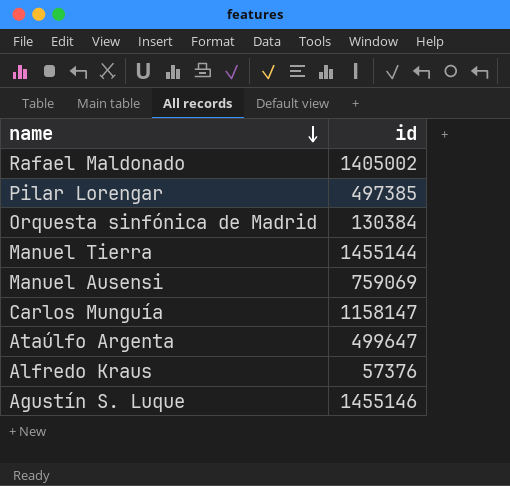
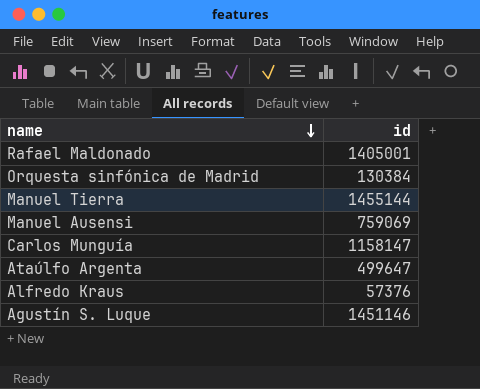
row Pilar Lorengar: 497385 -> none
Rafael Maldonado | id: 1405002 -> 1405001
Agustín S. Luque | id: 1455146 -> 1451146

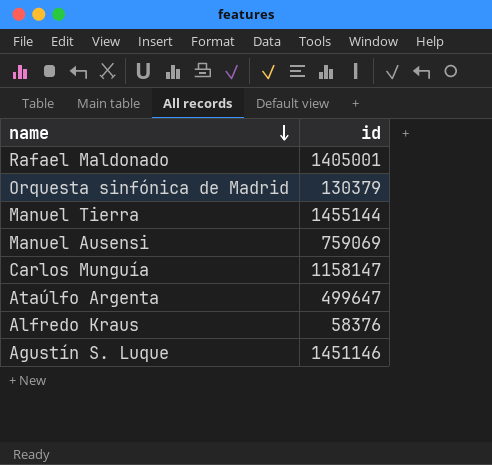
Orquesta sinfónica de Madrid | id: 130384 -> 130379
Alfredo Kraus | id: 57376 -> 58376

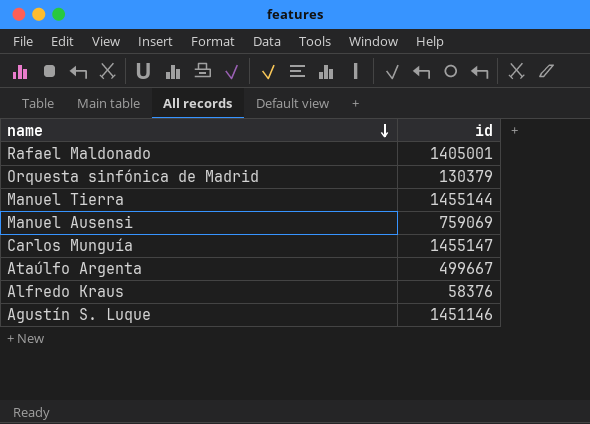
Carlos Munguía | id: 1158147 -> 1455147
Ataúlfo Argenta | id: 499647 -> 499667

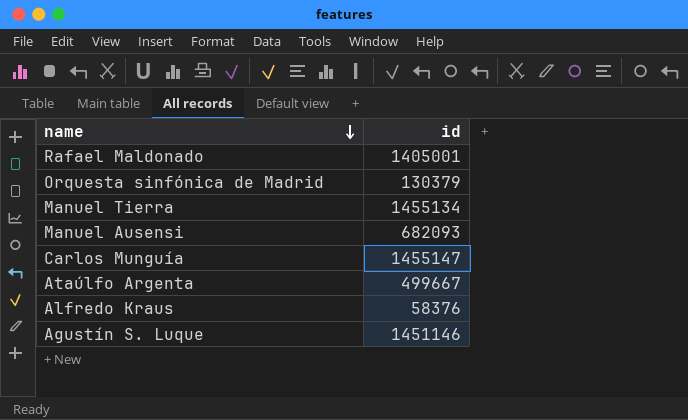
Manuel Tierra | id: 1455144 -> 1455134
Manuel Ausensi | id: 759069 -> 682093

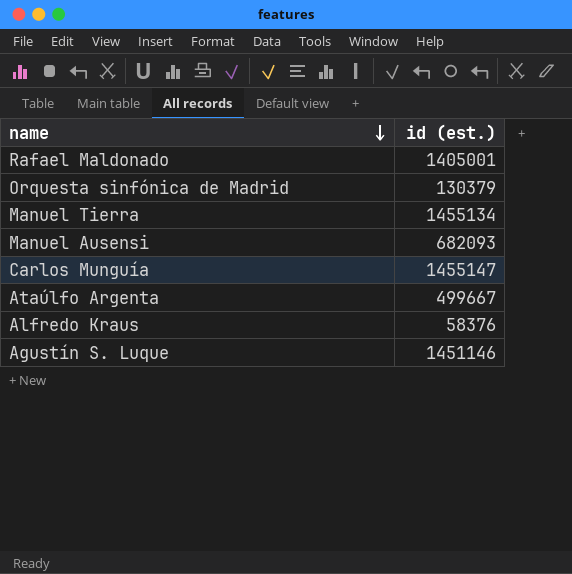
column name: id -> id (est.)

